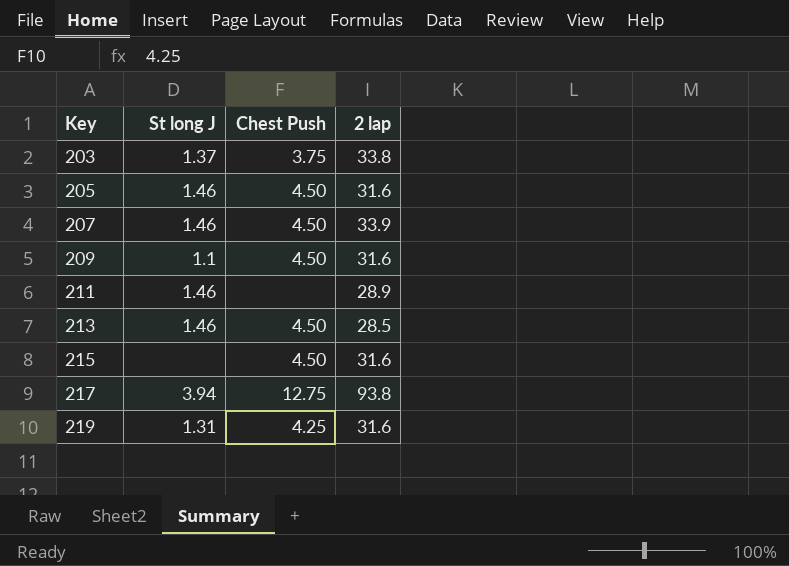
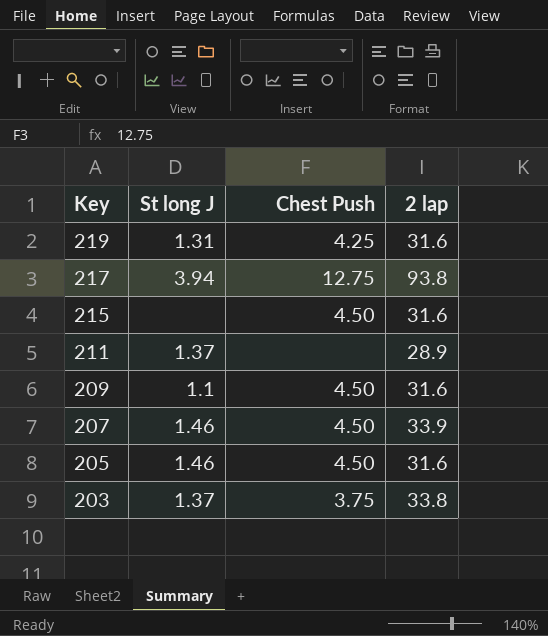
row order: Key ascending -> Key descending
row 213: 1.46 | 4.50 | 28.5 -> none
211 | St long J: 1.46 -> 1.37

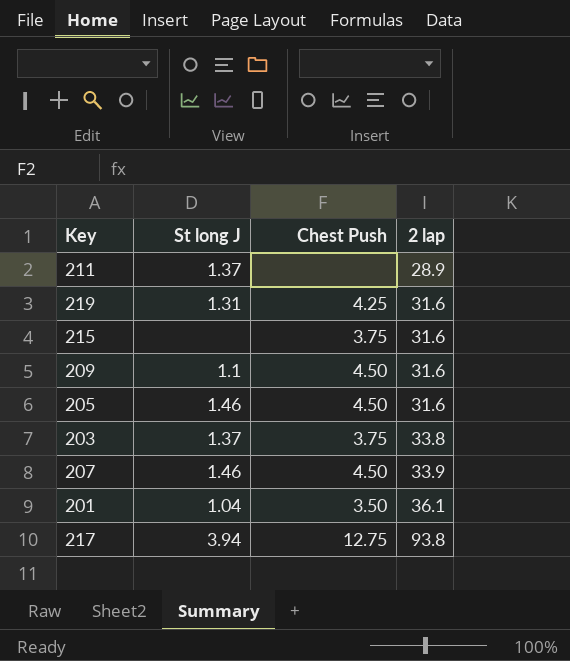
row order: Key descending -> 2 lap ascending
215 | Chest Push: 4.50 -> 3.75
row 201: none -> 1.04 | 3.50 | 36.1

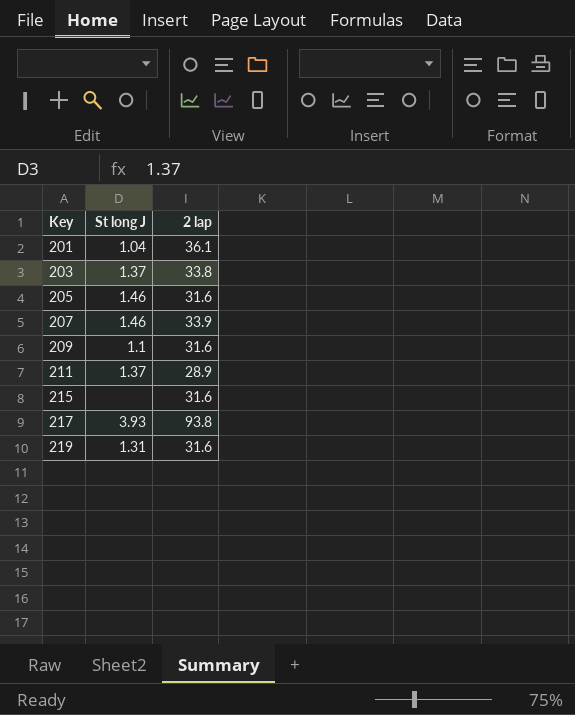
row order: 2 lap ascending -> Key ascending
column Chest Push | position: 3 -> none
217 | St long J: 3.94 -> 3.93

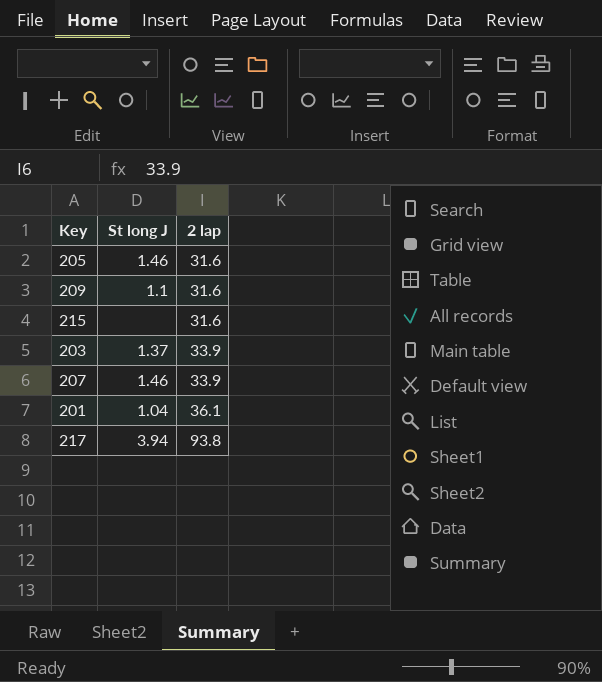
row order: Key ascending -> 2 lap ascending
row 211: 1.37 | 28.9 -> none
row 219: 1.31 | 31.6 -> none
203 | 2 lap: 33.8 -> 33.9
217 | St long J: 3.93 -> 3.94

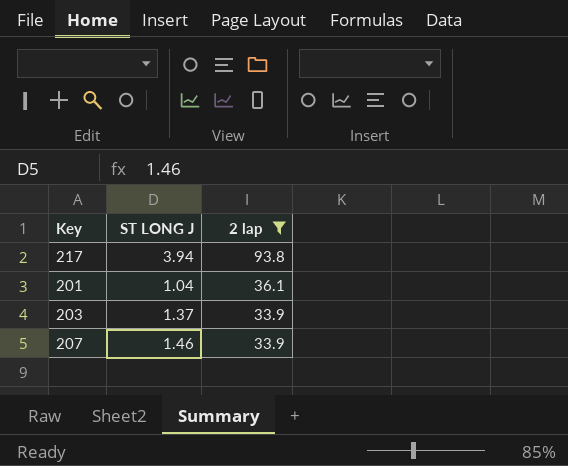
filter: none -> 2 lap != 31.6
row order: 2 lap ascending -> 2 lap descending
column name: St long J -> ST LONG J

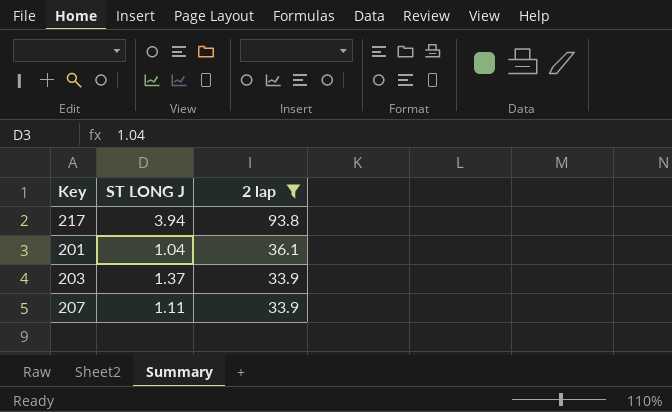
207 | ST LONG J: 1.46 -> 1.11

